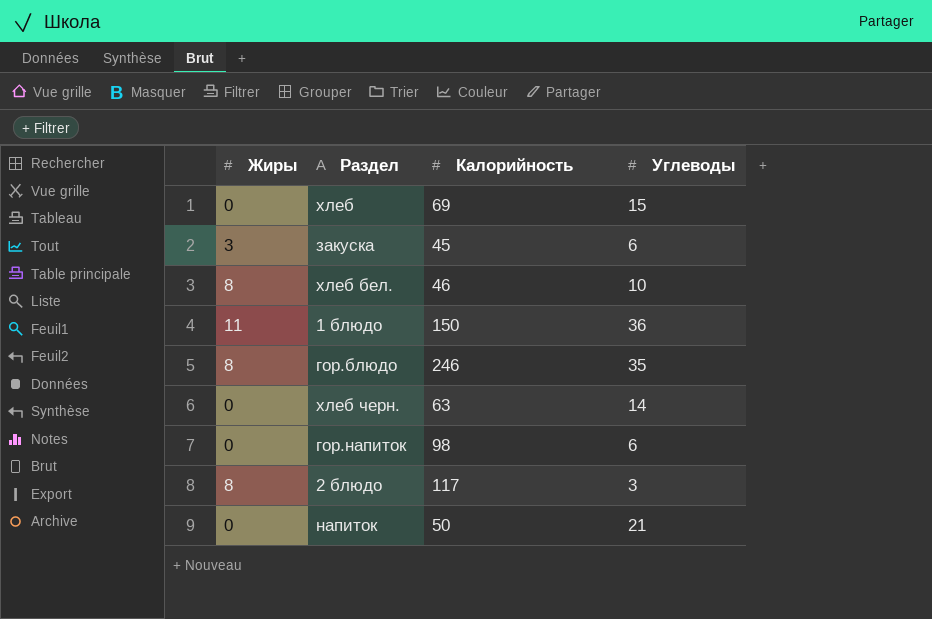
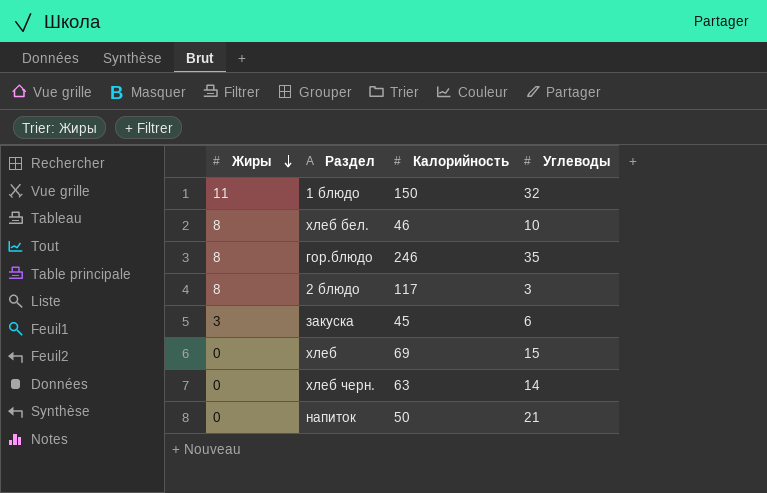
row order: none -> Жиры descending
row гор.напиток: 0 | 98 | 6 -> none
1 блюдо | Углеводы: 36 -> 32

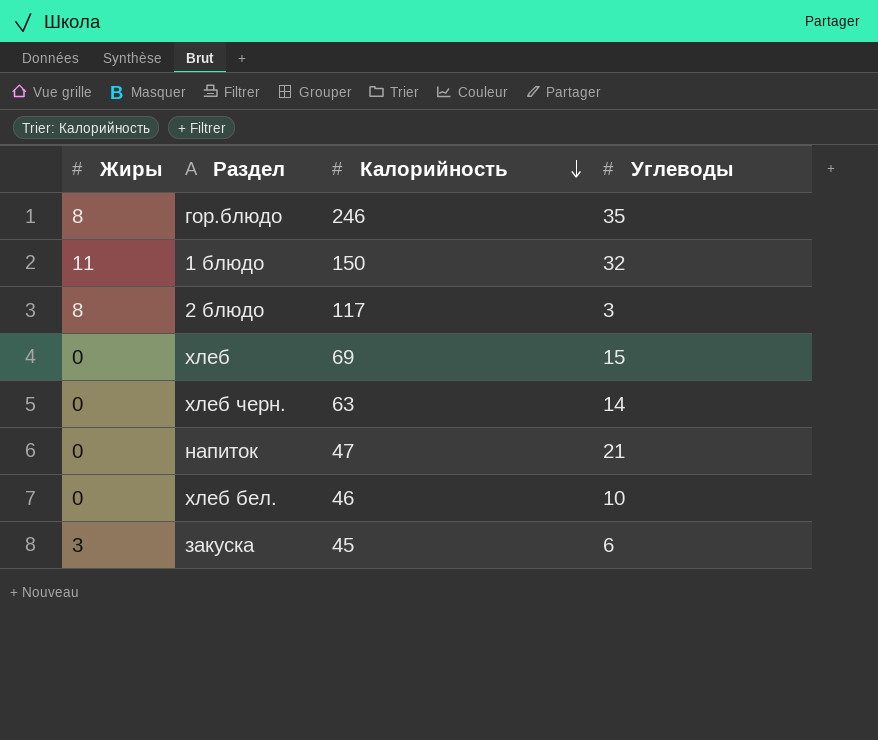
row order: Жиры descending -> Калорийность descending
напиток | Калорийность: 50 -> 47
хлеб бел. | Жиры: 8 -> 0

